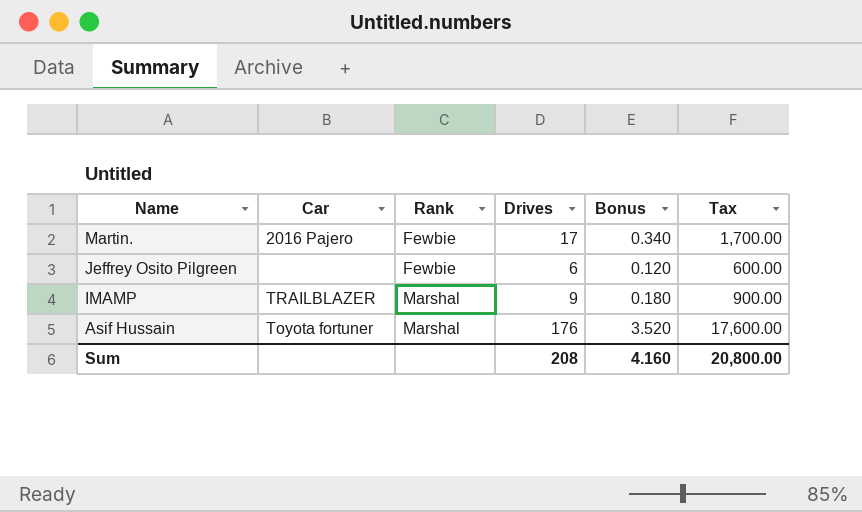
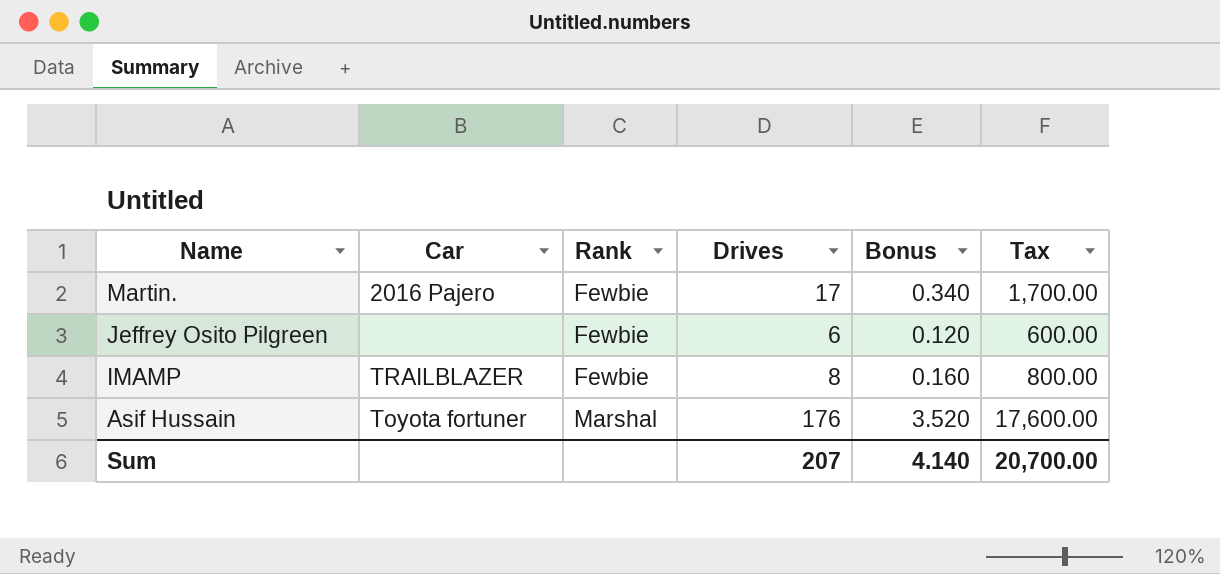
IMAMP | Rank: Marshal -> Fewbie
IMAMP | Drives: 9 -> 8
IMAMP | Bonus: 0.180 -> 0.160
IMAMP | Tax: 900.00 -> 800.00
Sum | Drives: 208 -> 207
Sum | Bonus: 4.160 -> 4.140
Sum | Tax: 20,800.00 -> 20,700.00

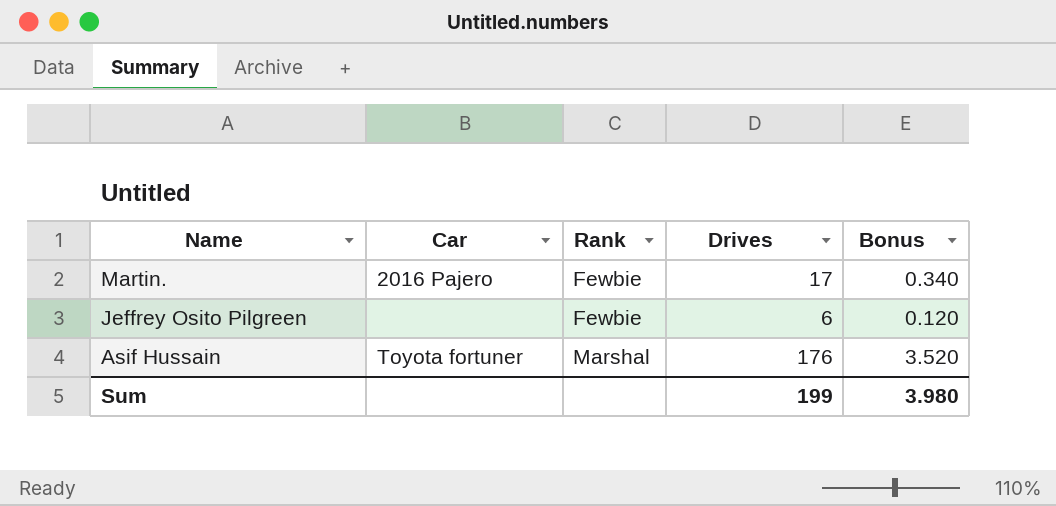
column Tax | formula: [Drives] * 100 -> none
row IMAMP: TRAILBLAZER | Fewbie | 8 | 0.160 | 800.00 -> none
Sum | Drives: 207 -> 199
Sum | Bonus: 4.140 -> 3.980

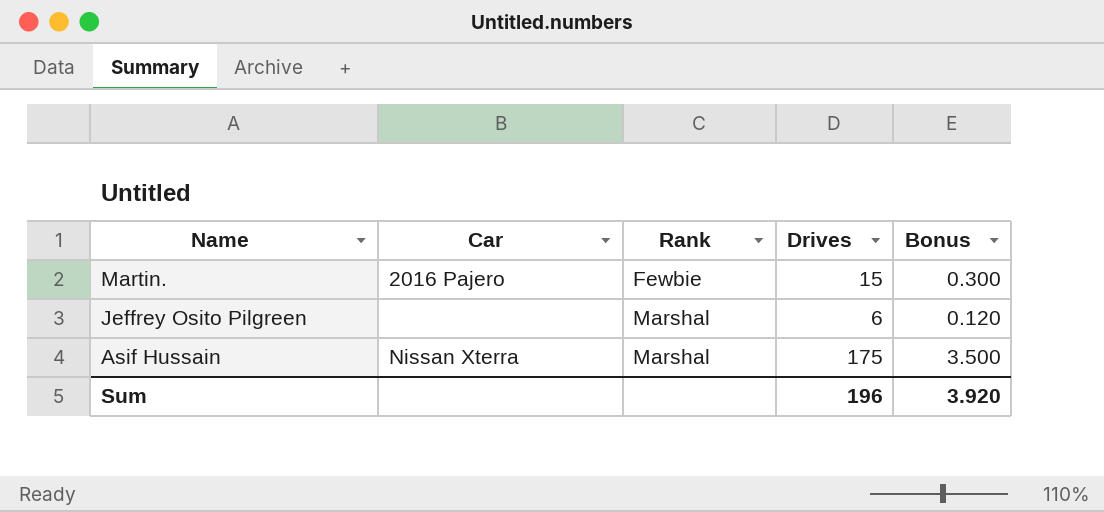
Martin. | Drives: 17 -> 15
Martin. | Bonus: 0.340 -> 0.300
Jeffrey Osito Pilgreen | Rank: Fewbie -> Marshal
Asif Hussain | Car: Toyota fortuner -> Nissan Xterra
Asif Hussain | Drives: 176 -> 175
Asif Hussain | Bonus: 3.520 -> 3.500
Sum | Drives: 199 -> 196
Sum | Bonus: 3.980 -> 3.920

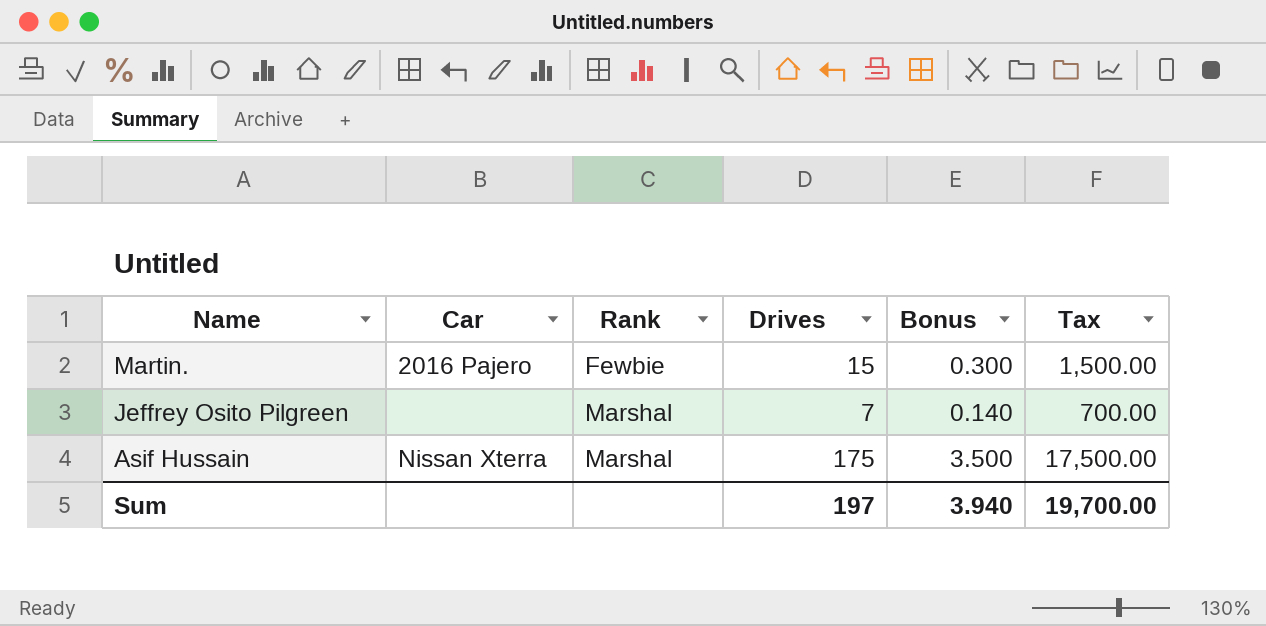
column Tax | formula: none -> [Drives] * 100
Jeffrey Osito Pilgreen | Drives: 6 -> 7
Jeffrey Osito Pilgreen | Bonus: 0.120 -> 0.140
Sum | Drives: 196 -> 197
Sum | Bonus: 3.920 -> 3.940

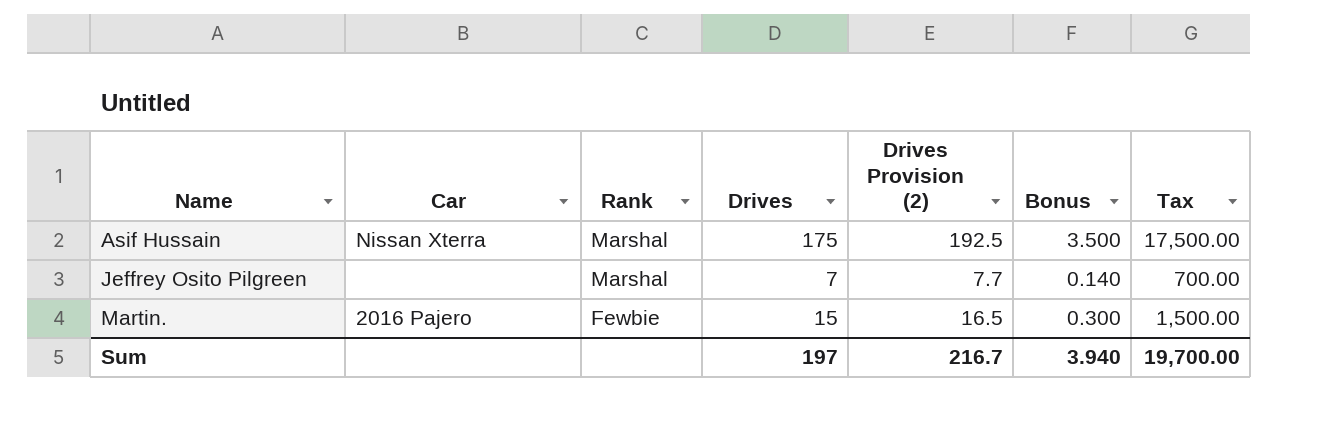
row order: Name descending -> Name ascending
column Drives Provision (2) | formula: none -> [Drives] * 1.1

